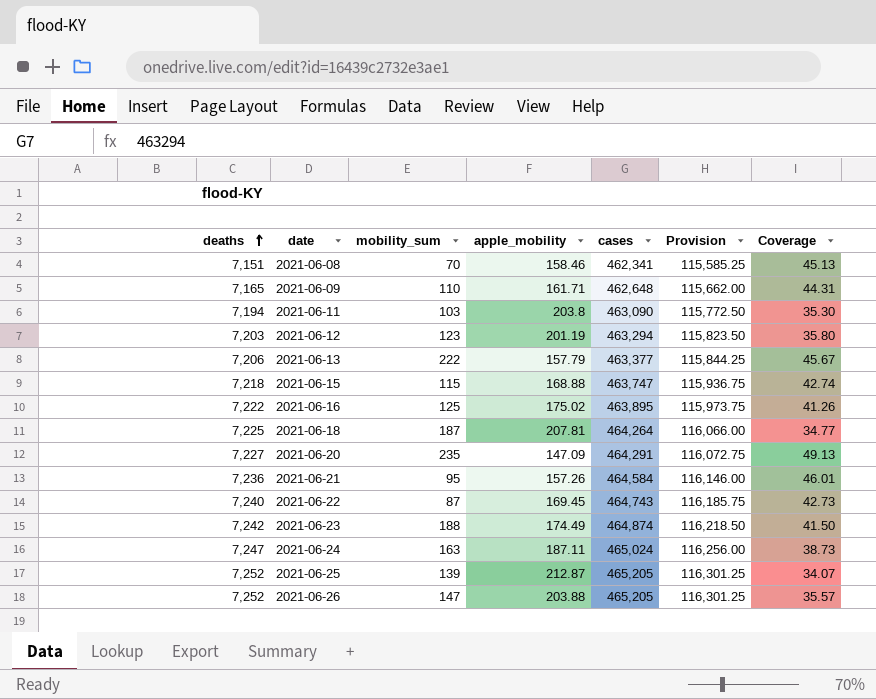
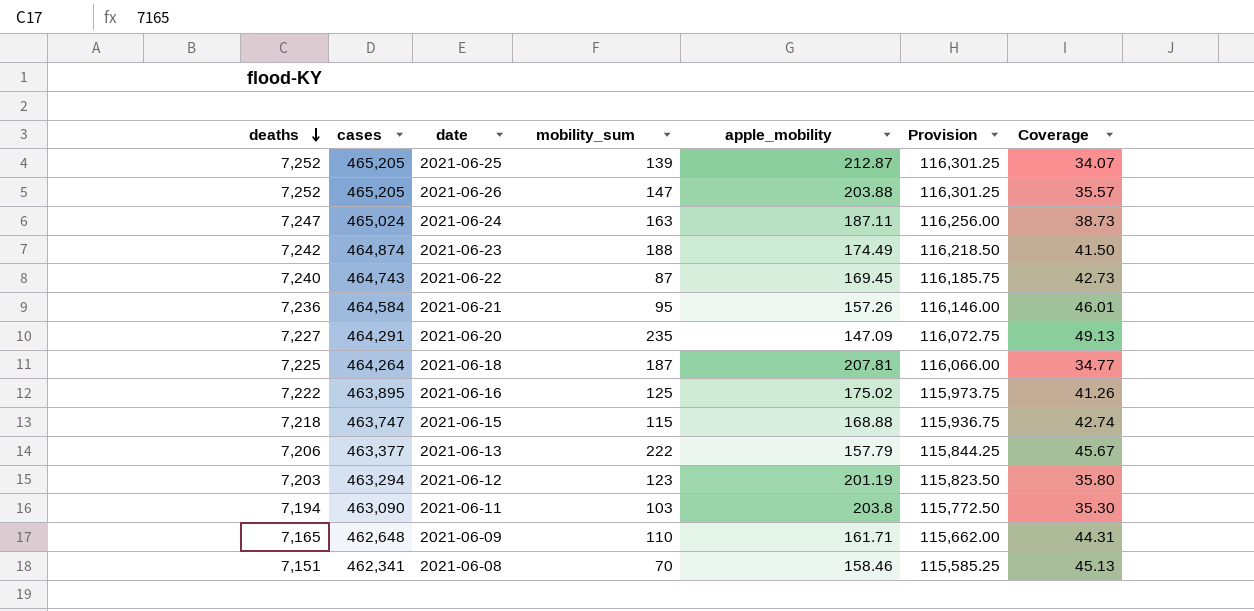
row order: deaths ascending -> deaths descending
column cases | position: 5 -> 2

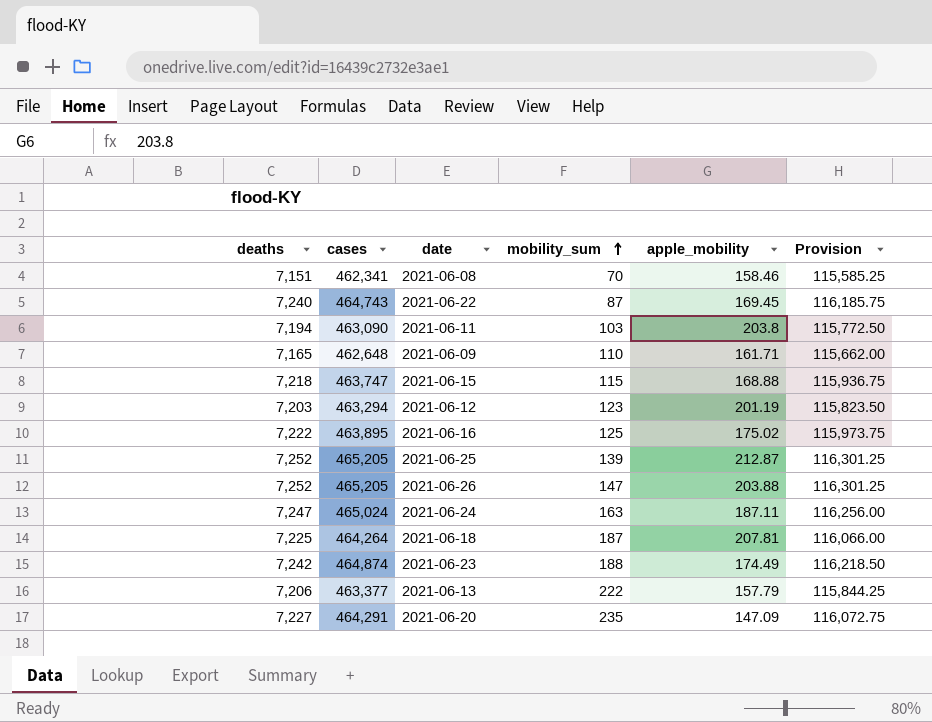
row order: deaths descending -> mobility_sum ascending
column Coverage | formula: [deaths] / [apple_mobility] -> none
row 2021-06-21: 7,236 | 464,584 | 95 | 157.26 | 116,146.00 | 46.01 -> none

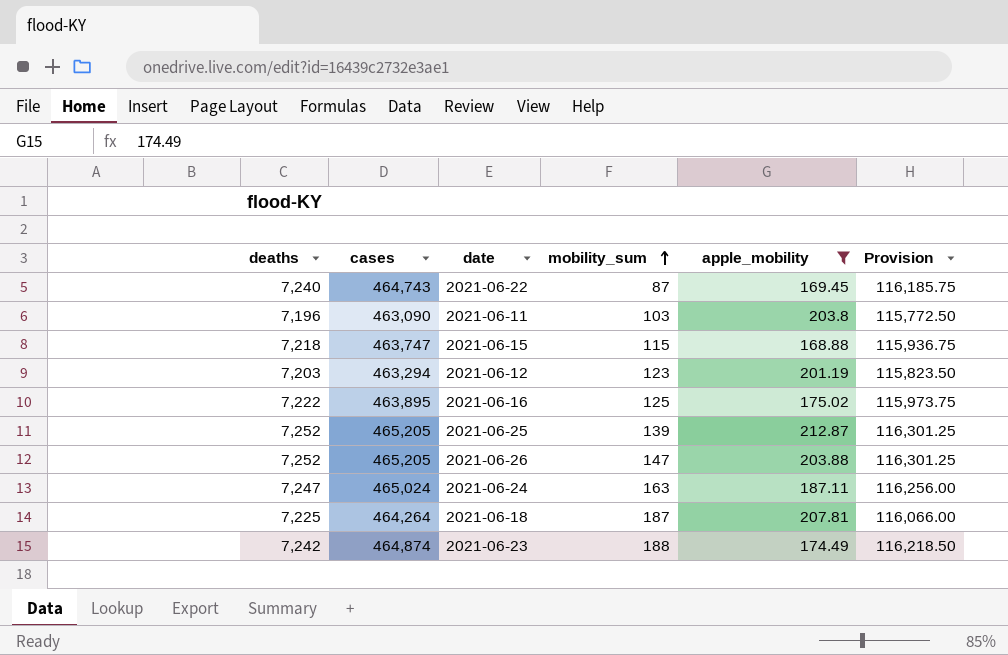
filter: none -> apple_mobility >= 168.88
2021-06-11 | deaths: 7,194 -> 7,196

